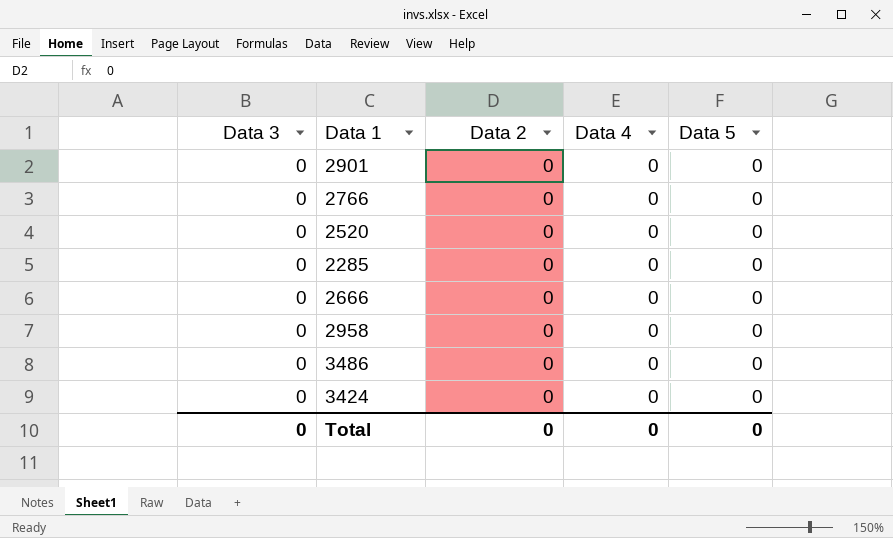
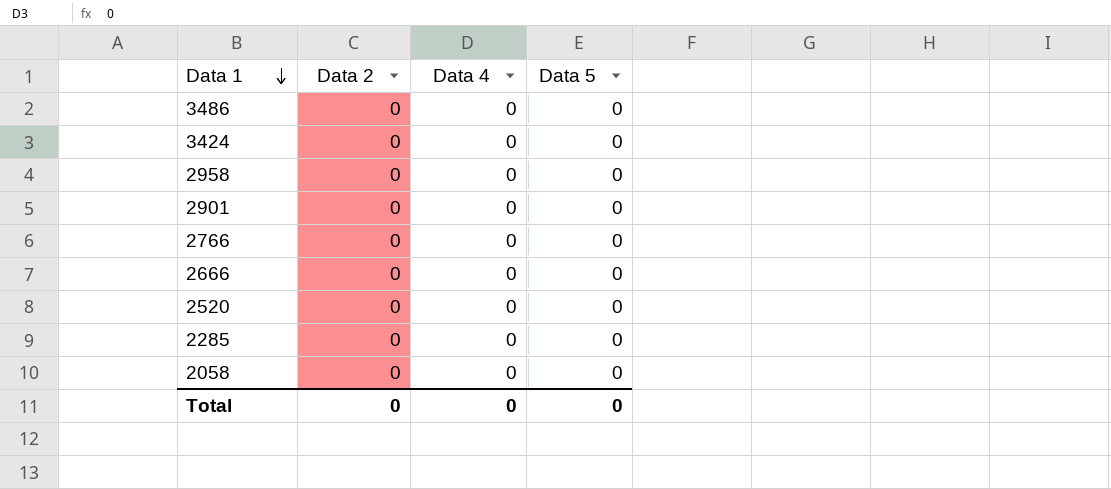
row order: none -> Data 1 descending
column Data 3 | position: 1 -> none
row 2058: none -> 0 | 0 | 0

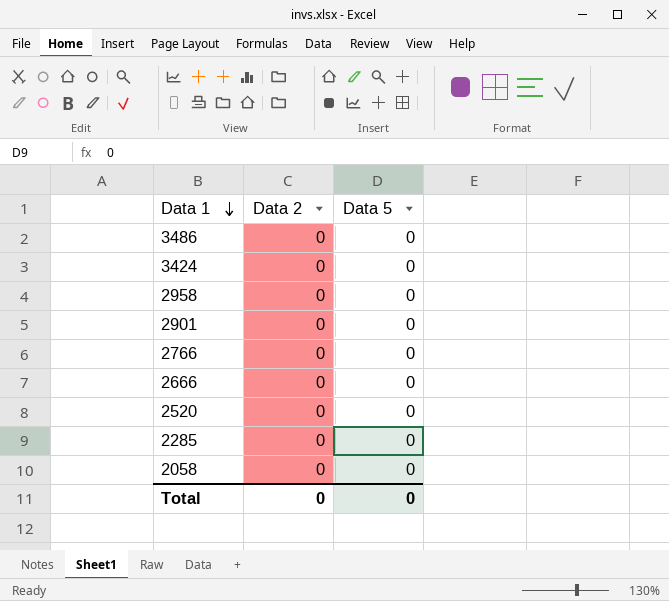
column Data 4 | position: 3 -> none

